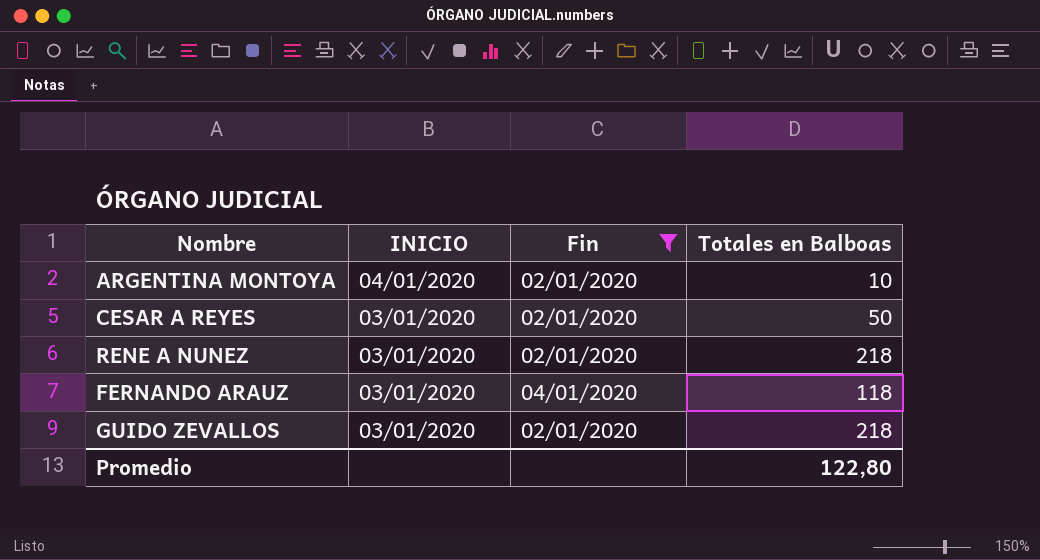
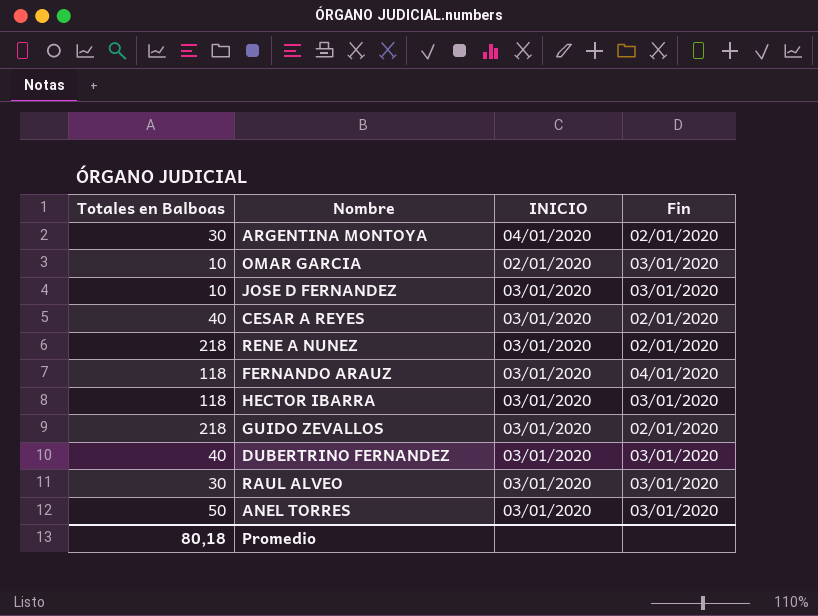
filter: Fin != 03/01/2020 -> none
column Totales en Balboas | position: 4 -> 1
ARGENTINA MONTOYA | Totales en Balboas: 10 -> 30
CESAR A REYES | Totales en Balboas: 50 -> 40
Promedio | Totales en Balboas: 122,80 -> 80,18

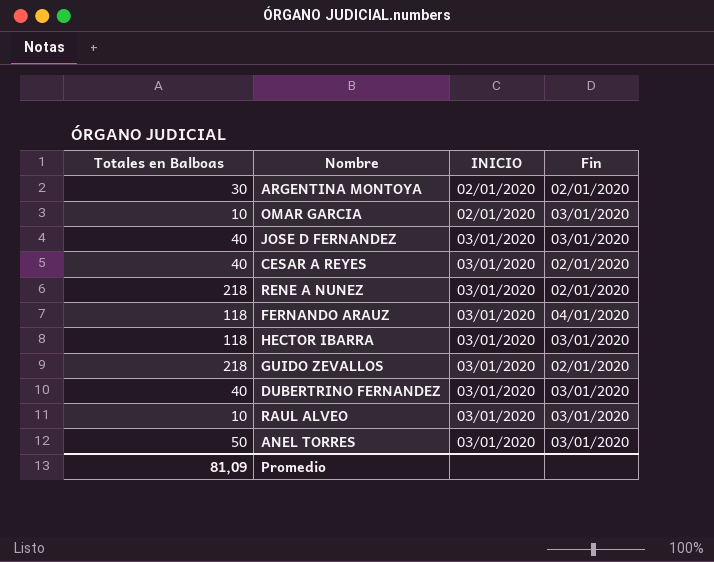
ARGENTINA MONTOYA | INICIO: 04/01/2020 -> 02/01/2020
JOSE D FERNANDEZ | Totales en Balboas: 10 -> 40
RAUL ALVEO | Totales en Balboas: 30 -> 10
Promedio | Totales en Balboas: 80,18 -> 81,09

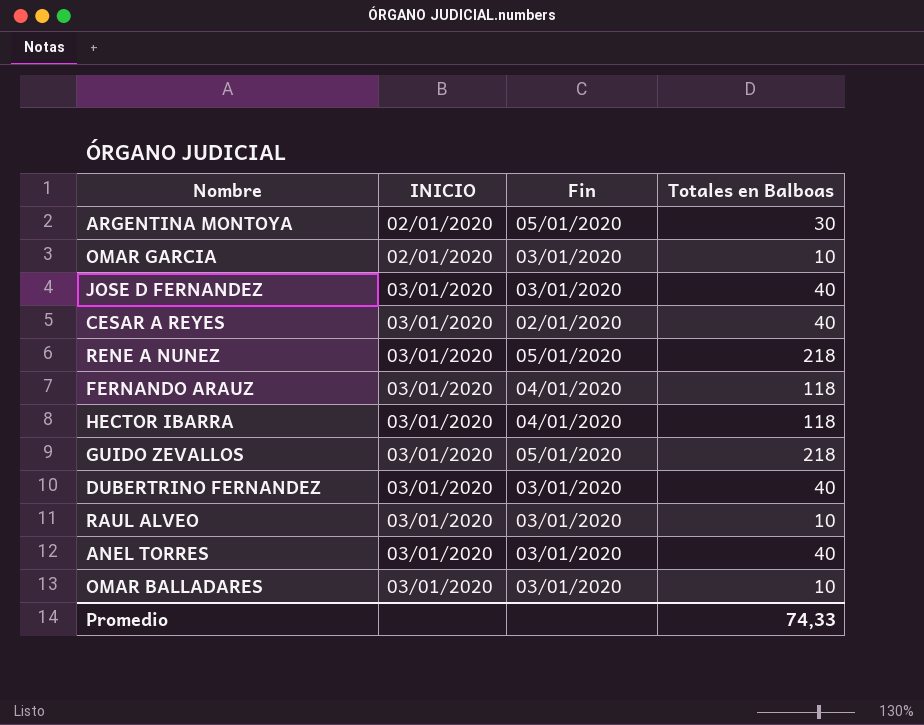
column Totales en Balboas | position: 1 -> 4
ARGENTINA MONTOYA | Fin: 02/01/2020 -> 05/01/2020
RENE A NUNEZ | Fin: 02/01/2020 -> 05/01/2020
HECTOR IBARRA | Fin: 03/01/2020 -> 04/01/2020
GUIDO ZEVALLOS | Fin: 02/01/2020 -> 05/01/2020
ANEL TORRES | Totales en Balboas: 50 -> 40
row OMAR BALLADARES: none -> 03/01/2020 | 03/01/2020 | 10
Promedio | Totales en Balboas: 81,09 -> 74,33

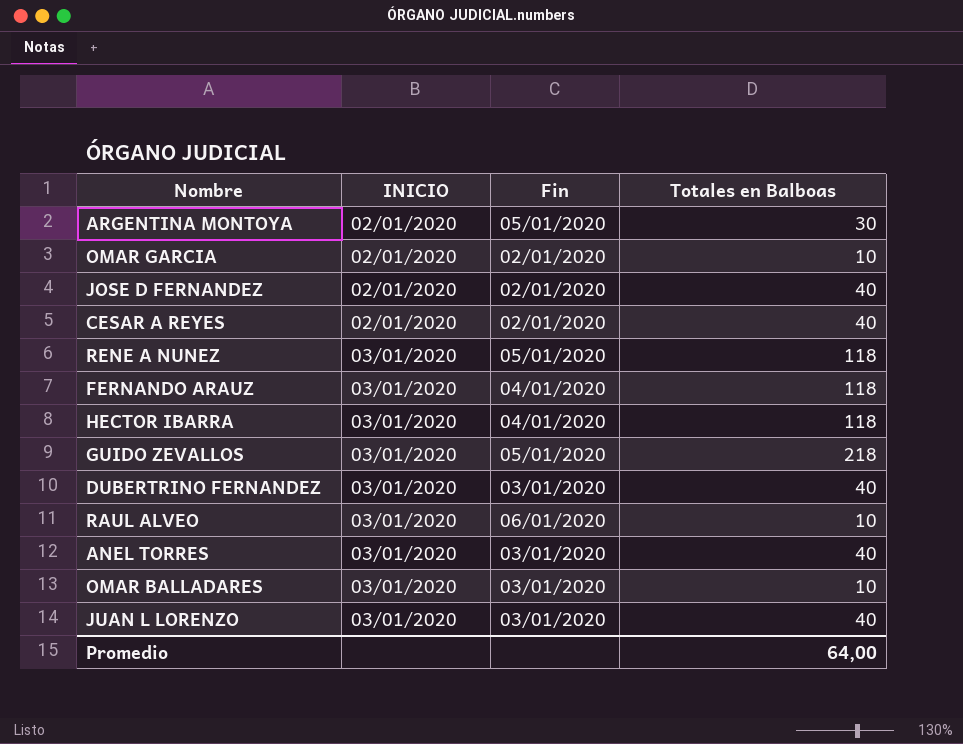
OMAR GARCIA | Fin: 03/01/2020 -> 02/01/2020
JOSE D FERNANDEZ | INICIO: 03/01/2020 -> 02/01/2020
JOSE D FERNANDEZ | Fin: 03/01/2020 -> 02/01/2020
CESAR A REYES | INICIO: 03/01/2020 -> 02/01/2020
RENE A NUNEZ | Totales en Balboas: 218 -> 118
RAUL ALVEO | Fin: 03/01/2020 -> 06/01/2020
row JUAN L LORENZO: none -> 03/01/2020 | 03/01/2020 | 40
Promedio | Totales en Balboas: 74,33 -> 64,00

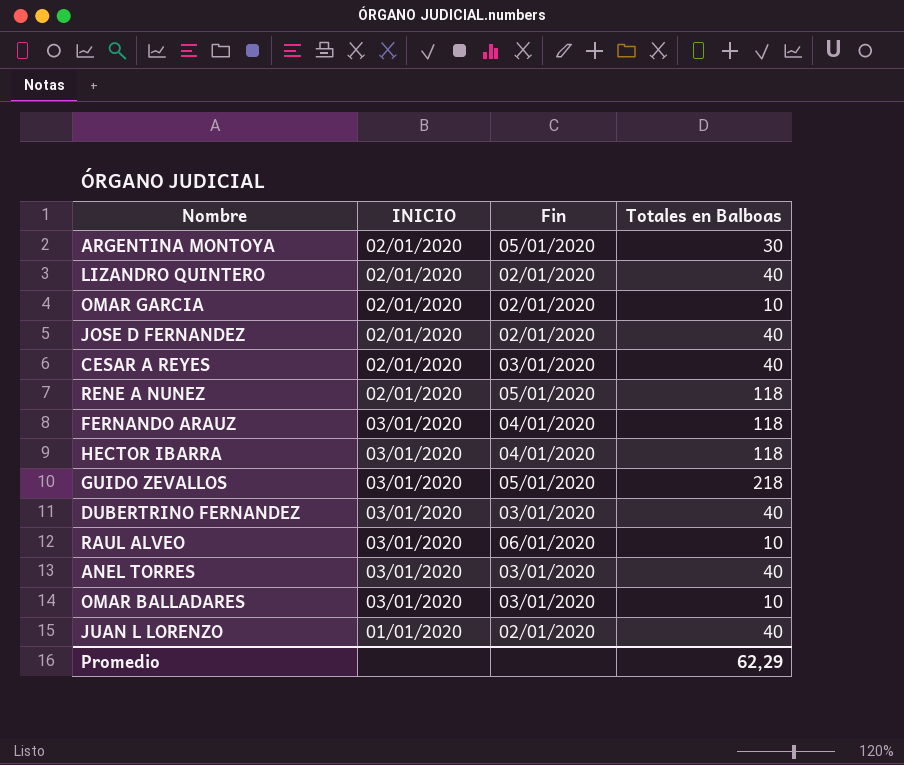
row LIZANDRO QUINTERO: none -> 02/01/2020 | 02/01/2020 | 40
CESAR A REYES | Fin: 02/01/2020 -> 03/01/2020
RENE A NUNEZ | INICIO: 03/01/2020 -> 02/01/2020
JUAN L LORENZO | INICIO: 03/01/2020 -> 01/01/2020
JUAN L LORENZO | Fin: 03/01/2020 -> 02/01/2020
Promedio | Totales en Balboas: 64,00 -> 62,29

